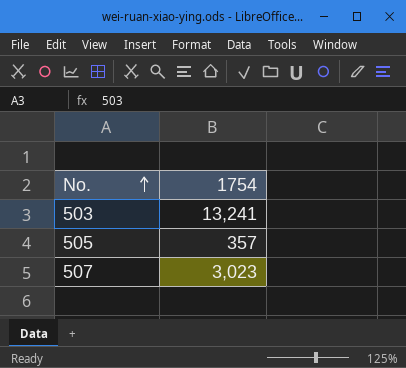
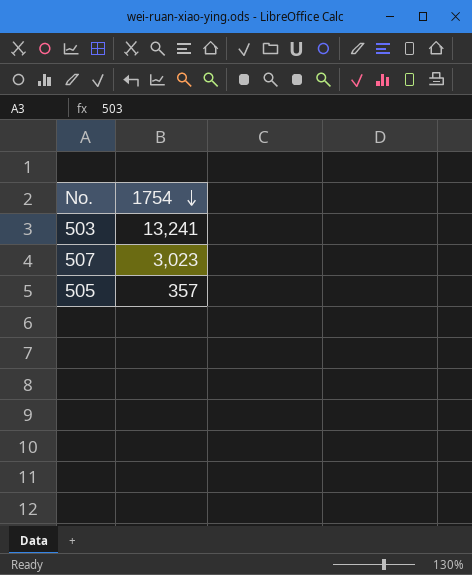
row order: No. ascending -> 1754 descending

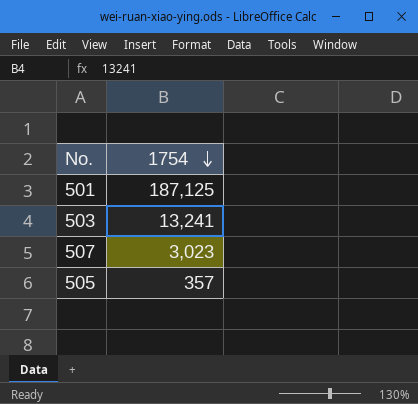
row 501: none -> 187,125

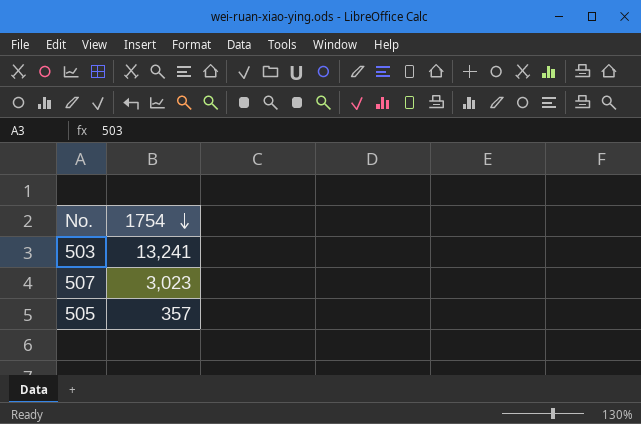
row 501: 187,125 -> none

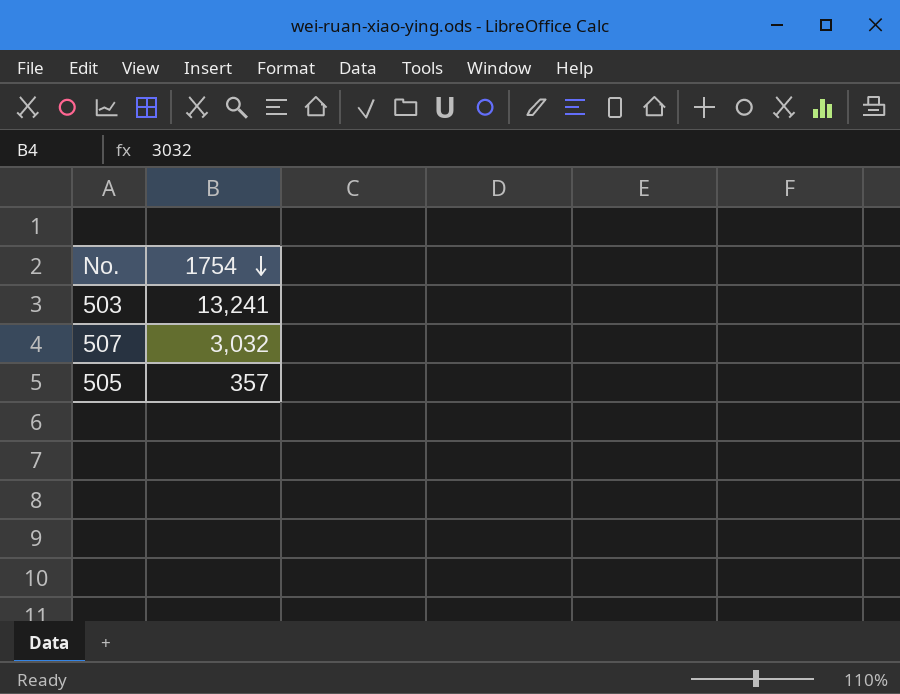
507 | 1754: 3,023 -> 3,032

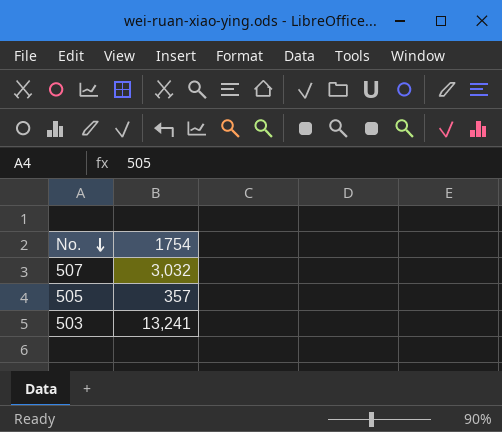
row order: 1754 descending -> No. descending

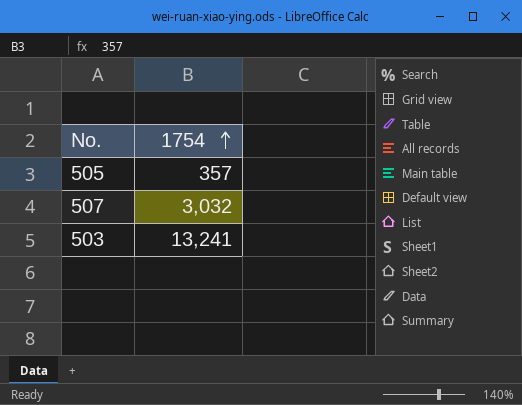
row order: No. descending -> 1754 ascending

